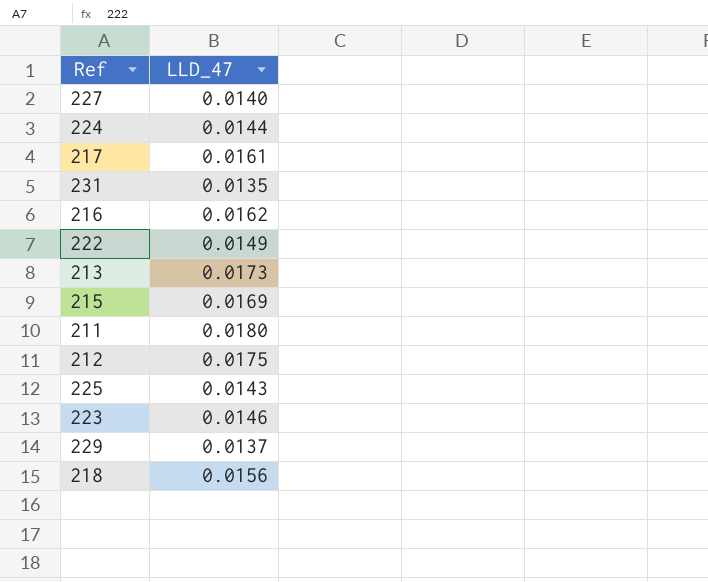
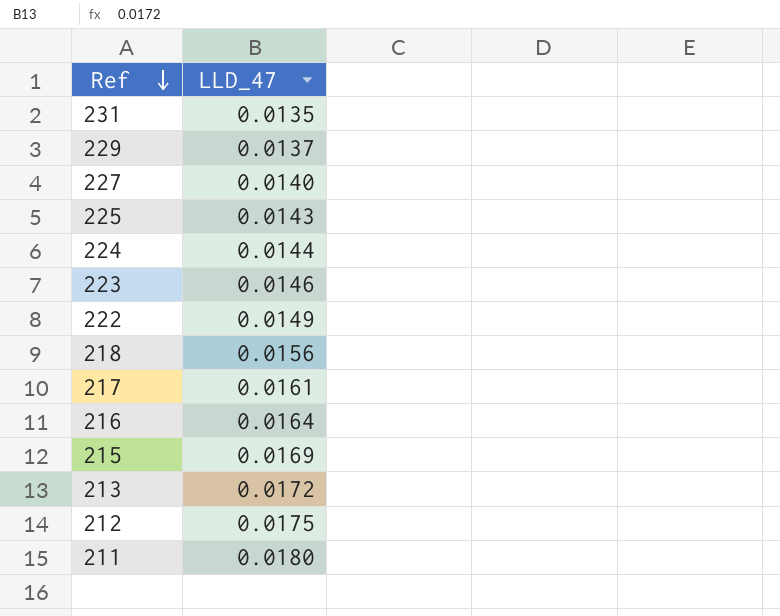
row order: none -> Ref descending
216 | LLD_47: 0.0162 -> 0.0164
213 | LLD_47: 0.0173 -> 0.0172

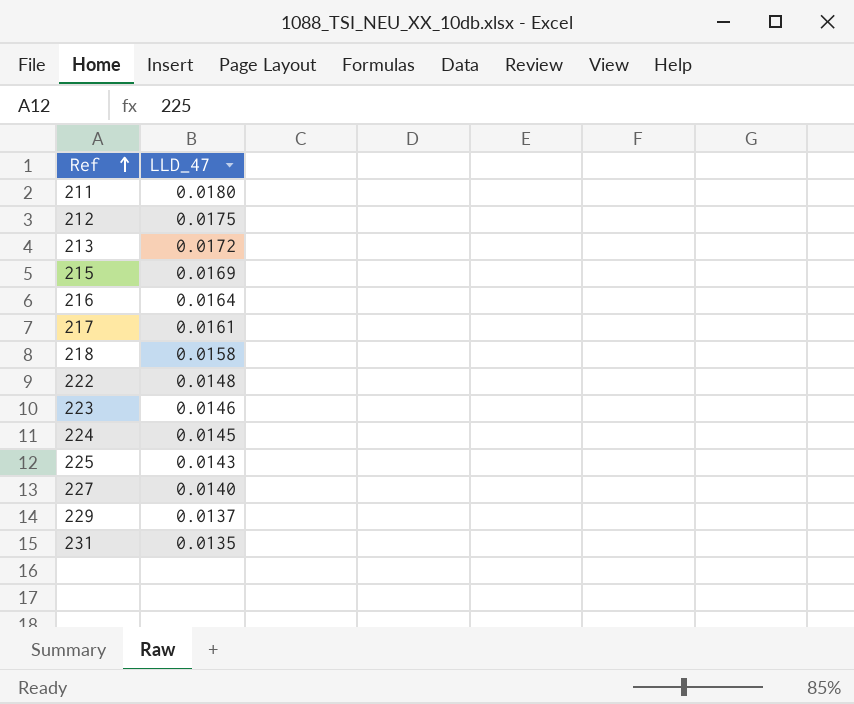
row order: Ref descending -> Ref ascending
218 | LLD_47: 0.0156 -> 0.0158
222 | LLD_47: 0.0149 -> 0.0148
224 | LLD_47: 0.0144 -> 0.0145

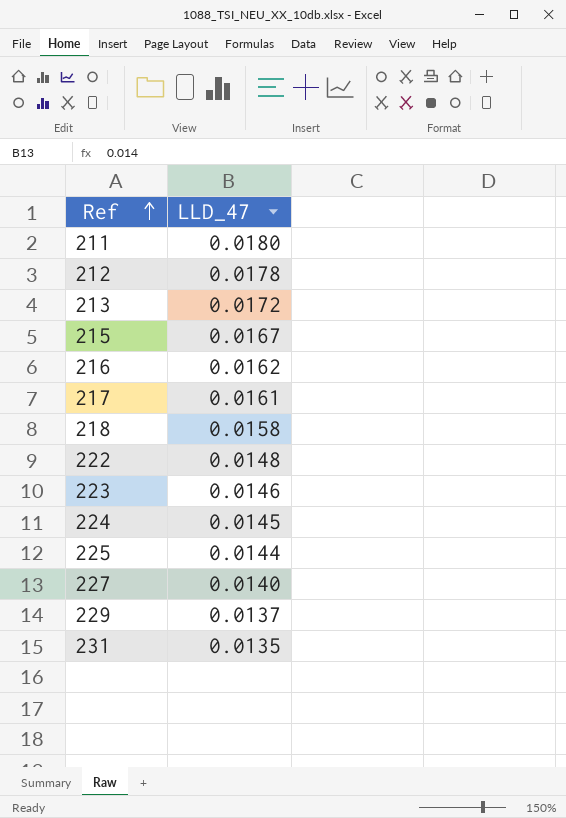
212 | LLD_47: 0.0175 -> 0.0178
215 | LLD_47: 0.0169 -> 0.0167
216 | LLD_47: 0.0164 -> 0.0162
225 | LLD_47: 0.0143 -> 0.0144

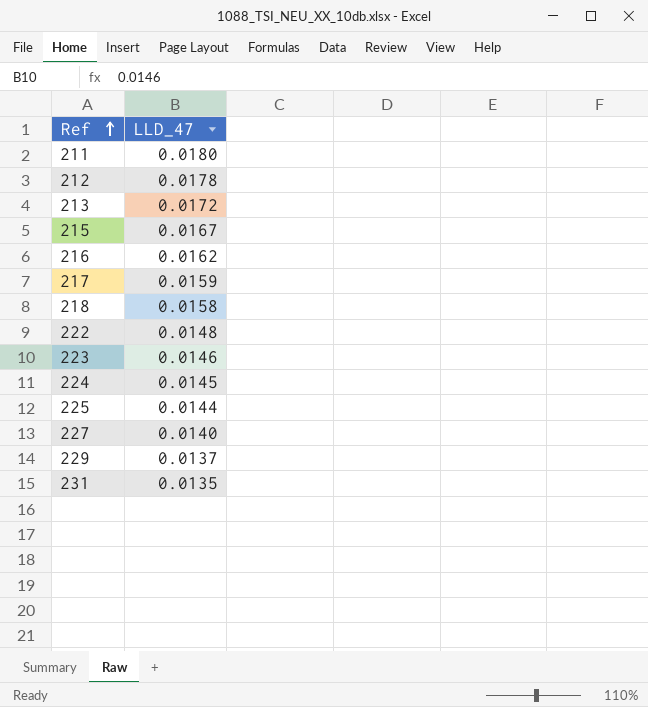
217 | LLD_47: 0.0161 -> 0.0159

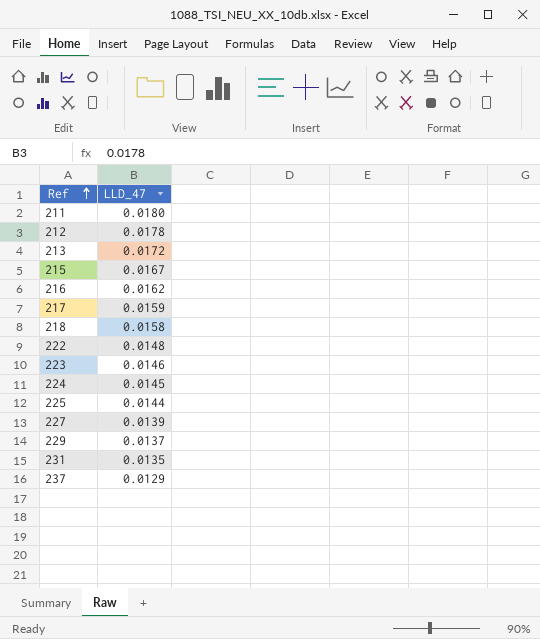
227 | LLD_47: 0.0140 -> 0.0139
row 237: none -> 0.0129

